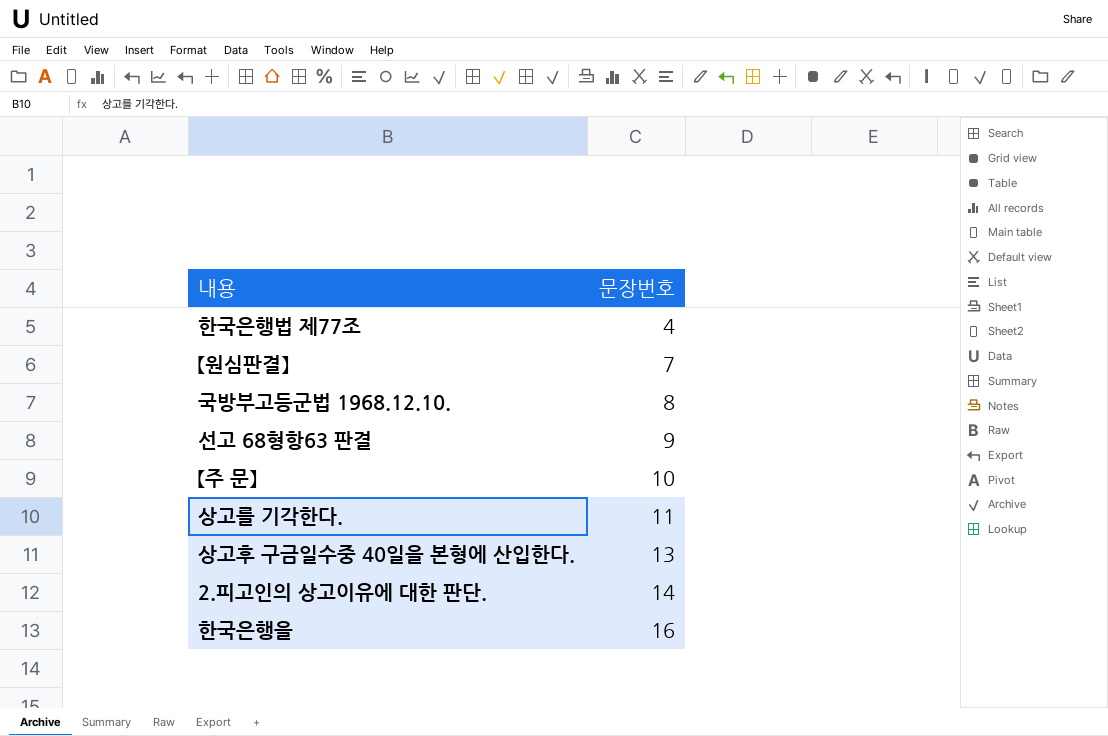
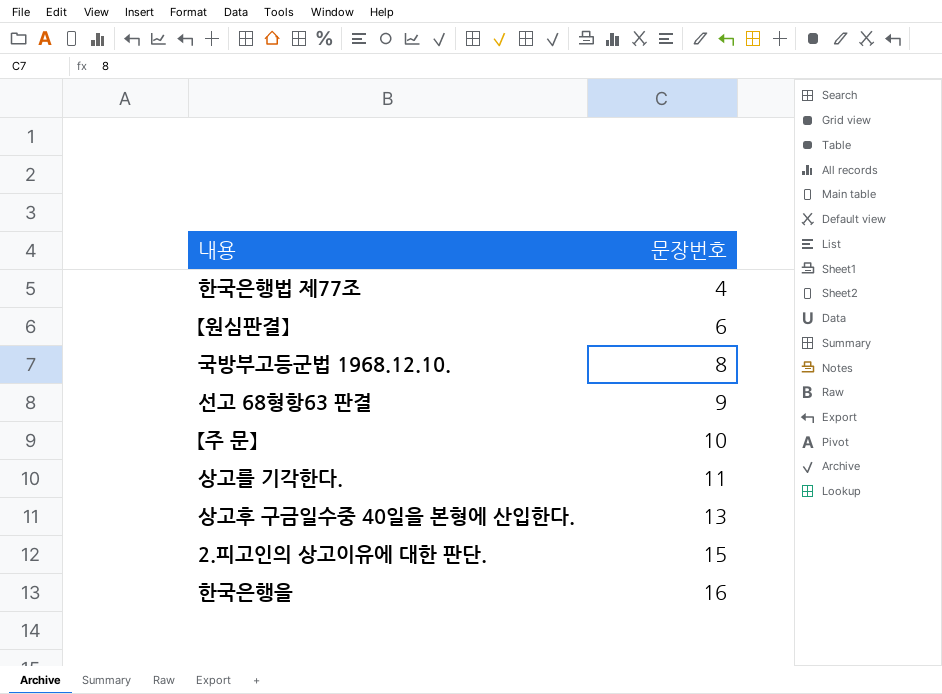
【원심판결】 | 문장번호: 7 -> 6
2.피고인의 상고이유에 대한 판단. | 문장번호: 14 -> 15

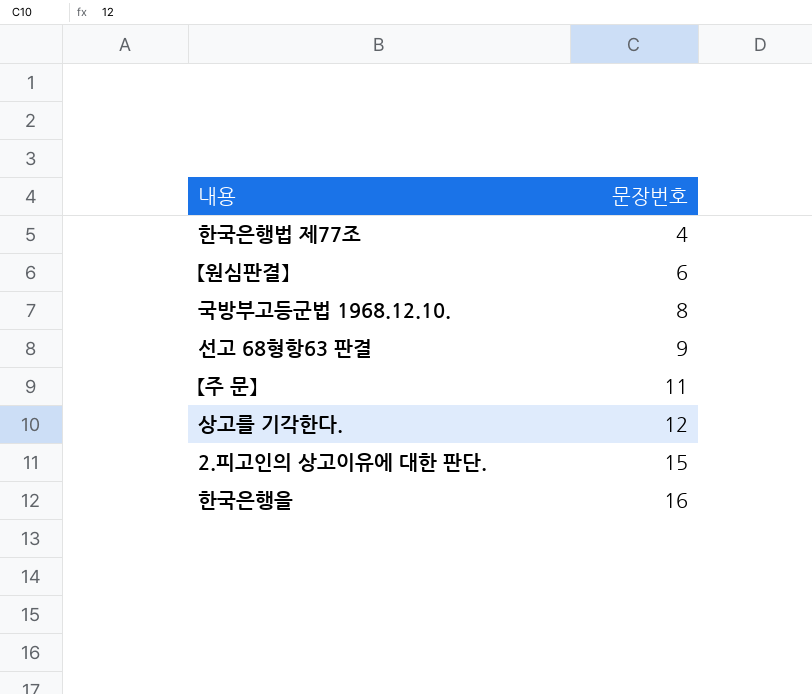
row 상고후 구금일수중 40일을 본형에 산입한다.: 13 -> none
【주 문】 | 문장번호: 10 -> 11
상고를 기각한다. | 문장번호: 11 -> 12

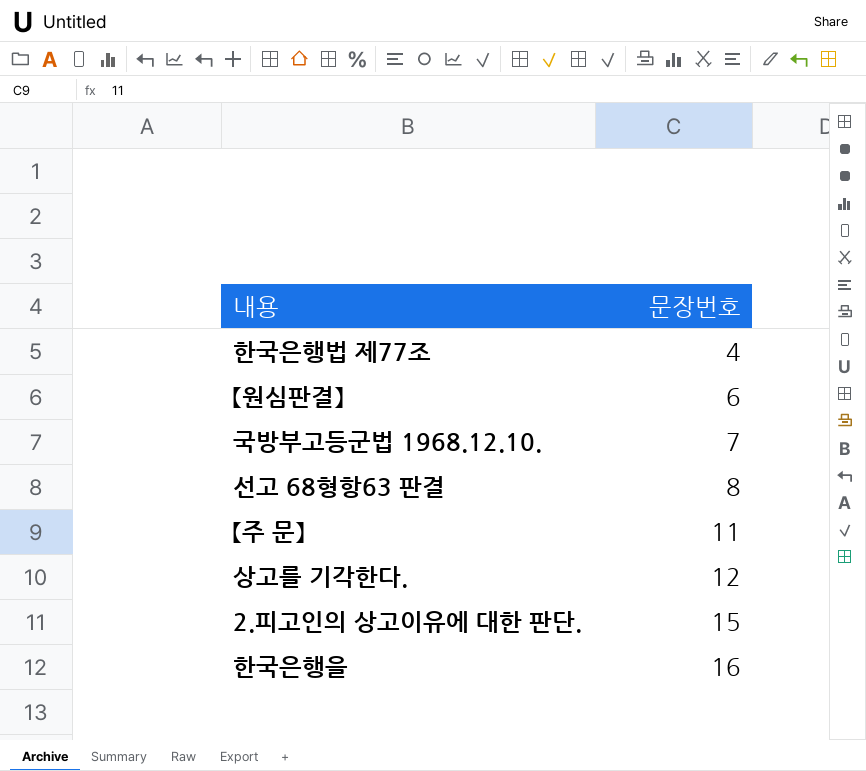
국방부고등군법 1968.12.10. | 문장번호: 8 -> 7
선고 68형항63 판결 | 문장번호: 9 -> 8

